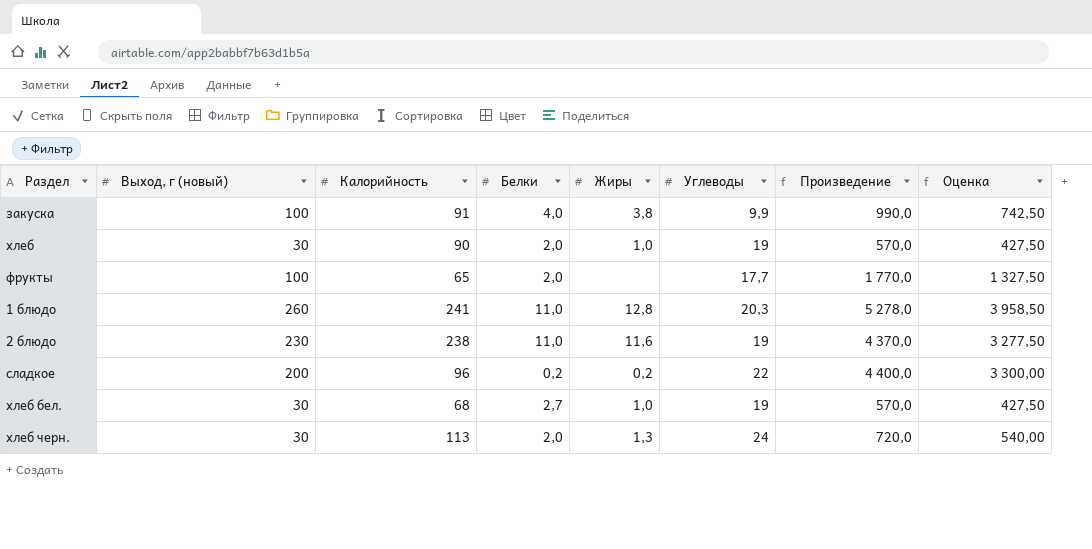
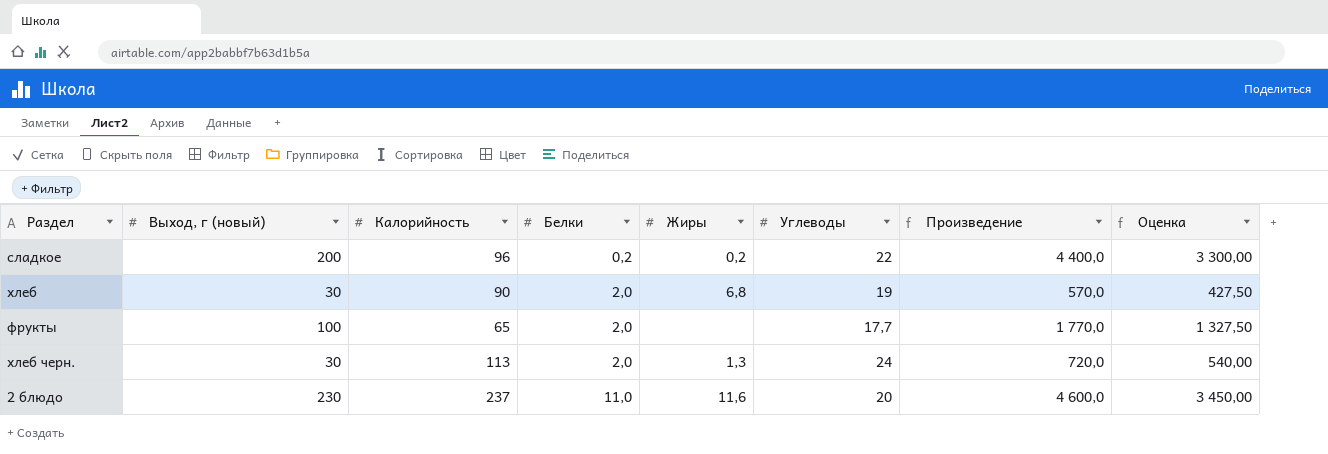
row order: none -> Белки ascending
row закуска: 100 | 91 | 4,0 | 3,8 | 9,9 | 990,0 | 742,50 -> none
row 1 блюдо: 260 | 241 | 11,0 | 12,8 | 20,3 | 5 278,0 | 3 958,50 -> none
row хлеб бел.: 30 | 68 | 2,7 | 1,0 | 19 | 570,0 | 427,50 -> none
хлеб | Жиры: 1,0 -> 6,8
2 блюдо | Калорийность: 238 -> 237
2 блюдо | Углеводы: 19 -> 20
2 блюдо | Произведение: 4 370,0 -> 4 600,0
2 блюдо | Оценка: 3 277,50 -> 3 450,00

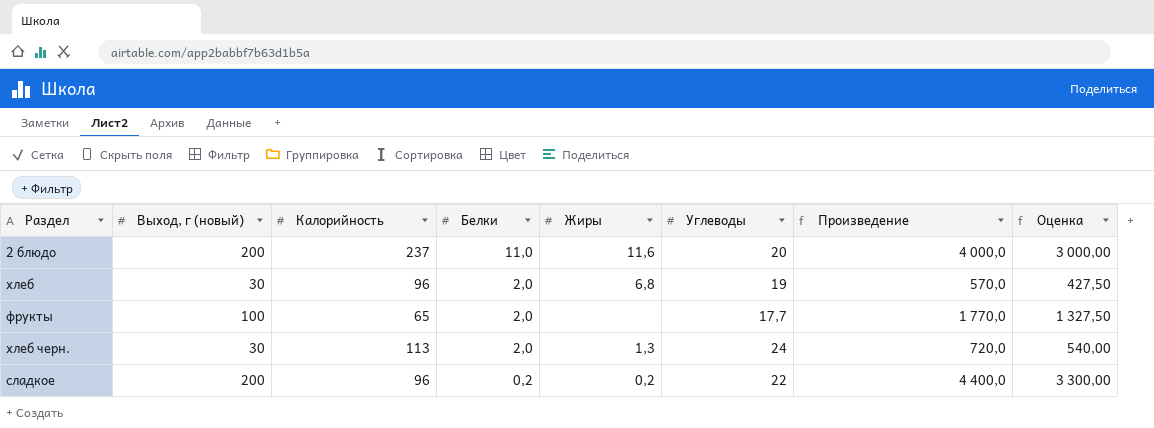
row order: Белки ascending -> Белки descending
2 блюдо | Выход, г (новый): 230 -> 200
2 блюдо | Произведение: 4 600,0 -> 4 000,0
2 блюдо | Оценка: 3 450,00 -> 3 000,00
хлеб | Калорийность: 90 -> 96

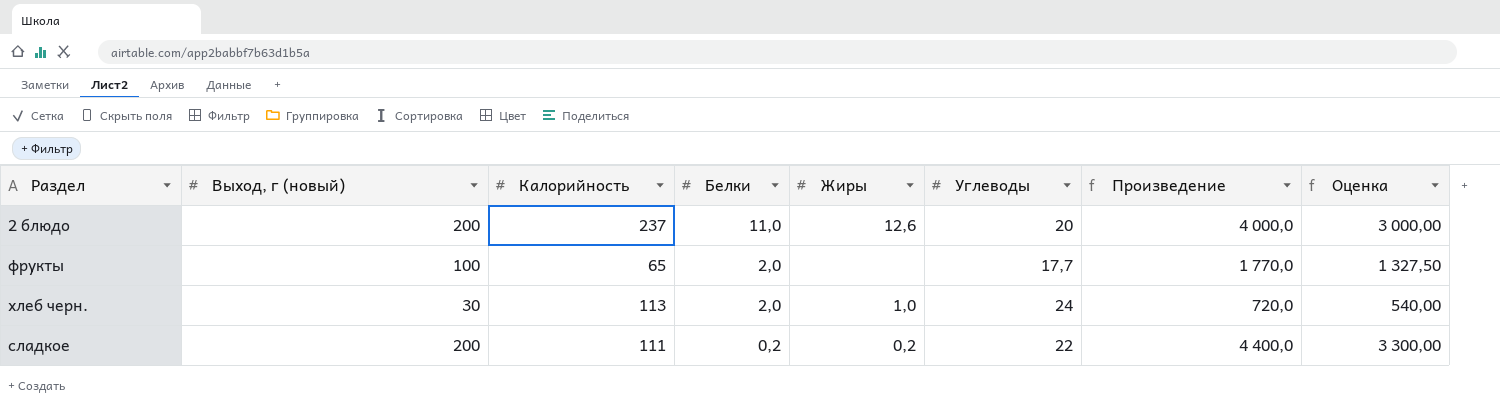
row хлеб: 30 | 96 | 2,0 | 6,8 | 19 | 570,0 | 427,50 -> none
2 блюдо | Жиры: 11,6 -> 12,6
хлеб черн. | Жиры: 1,3 -> 1,0
сладкое | Калорийность: 96 -> 111

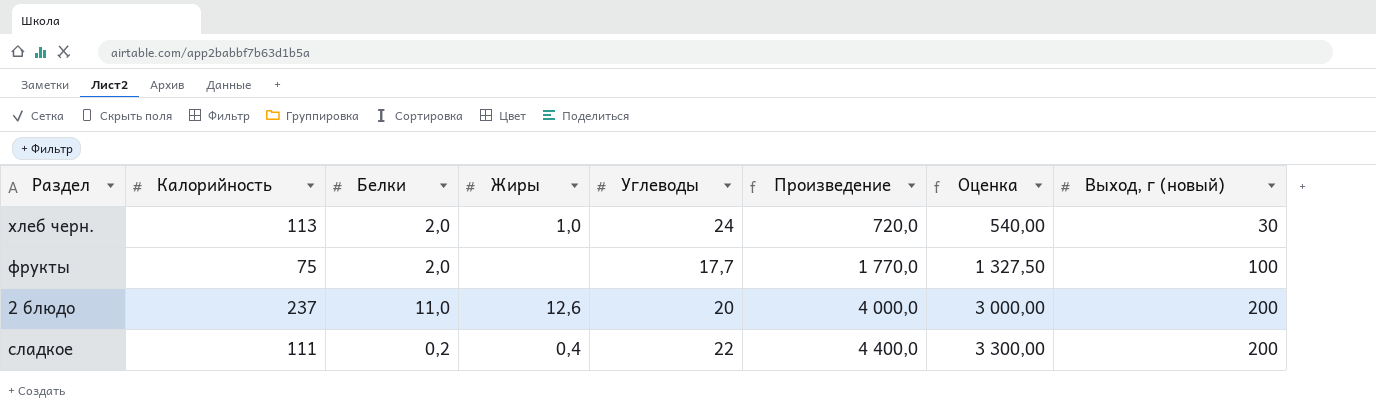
row order: Белки descending -> Произведение ascending
column Выход, г (новый) | position: 2 -> 8
фрукты | Калорийность: 65 -> 75
сладкое | Жиры: 0,2 -> 0,4

